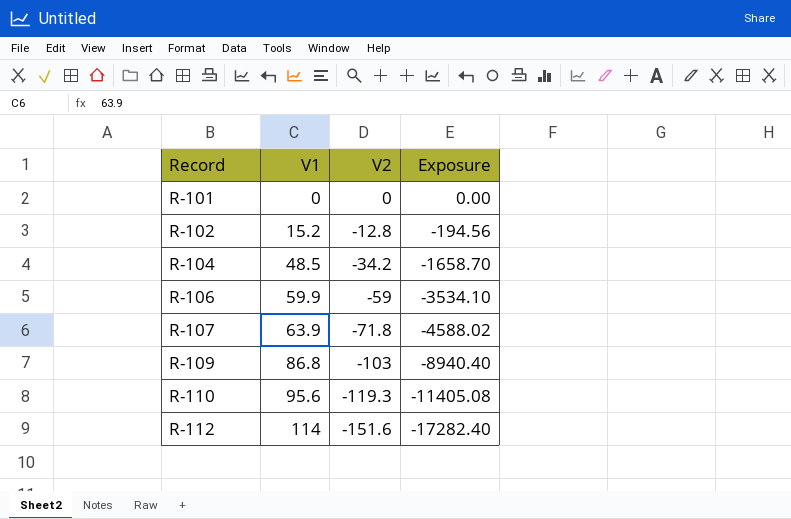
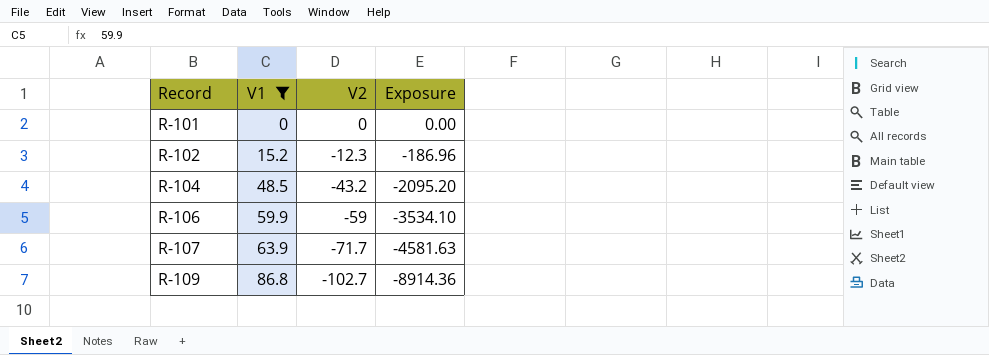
filter: none -> V1 <= 86.8
R-102 | V2: -12.8 -> -12.3
R-102 | Exposure: -194.56 -> -186.96
R-104 | V2: -34.2 -> -43.2
R-104 | Exposure: -1658.70 -> -2095.20
R-107 | V2: -71.8 -> -71.7
R-107 | Exposure: -4588.02 -> -4581.63
R-109 | V2: -103 -> -102.7
R-109 | Exposure: -8940.40 -> -8914.36

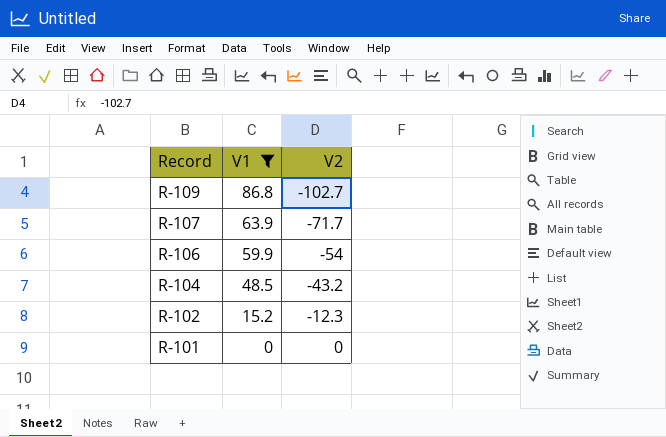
row order: Record ascending -> Record descending
column Exposure | formula: [V1] * [V2] -> none
R-106 | V2: -59 -> -54

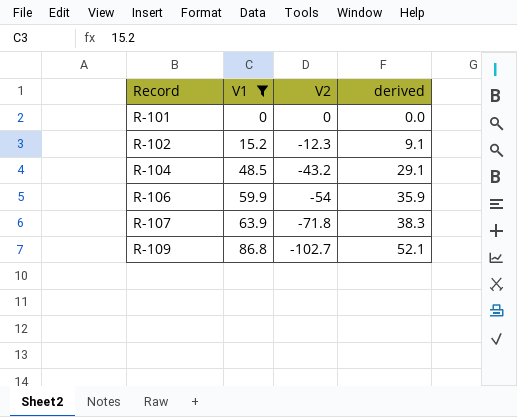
row order: Record descending -> Record ascending
column derived | formula: none -> [V1] * 0.6
R-107 | V2: -71.7 -> -71.8

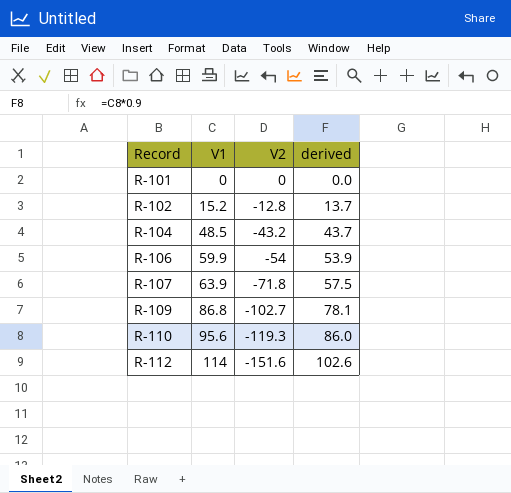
filter: V1 <= 86.8 -> none
column derived | formula: [V1] * 0.6 -> [V1] * 0.9
R-102 | V2: -12.3 -> -12.8

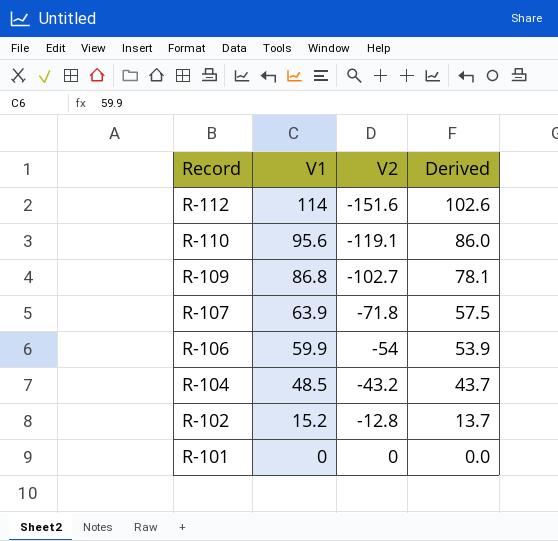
row order: Record ascending -> Record descending
column name: derived -> Derived
R-110 | V2: -119.3 -> -119.1

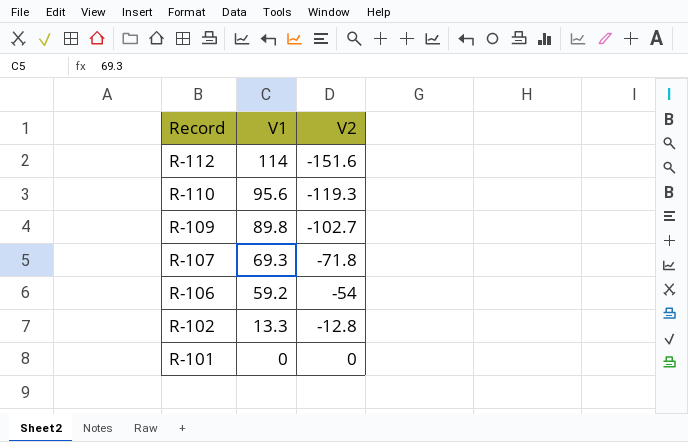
column Derived | formula: [V1] * 0.9 -> none
row R-104: 48.5 | -43.2 | 43.7 -> none
R-110 | V2: -119.1 -> -119.3
R-109 | V1: 86.8 -> 89.8
R-107 | V1: 63.9 -> 69.3
R-106 | V1: 59.9 -> 59.2
R-102 | V1: 15.2 -> 13.3

